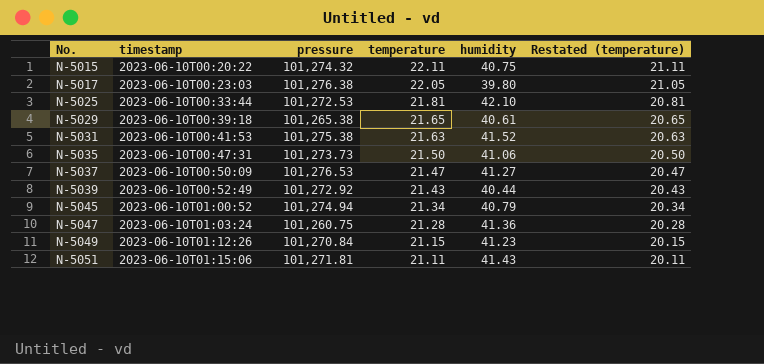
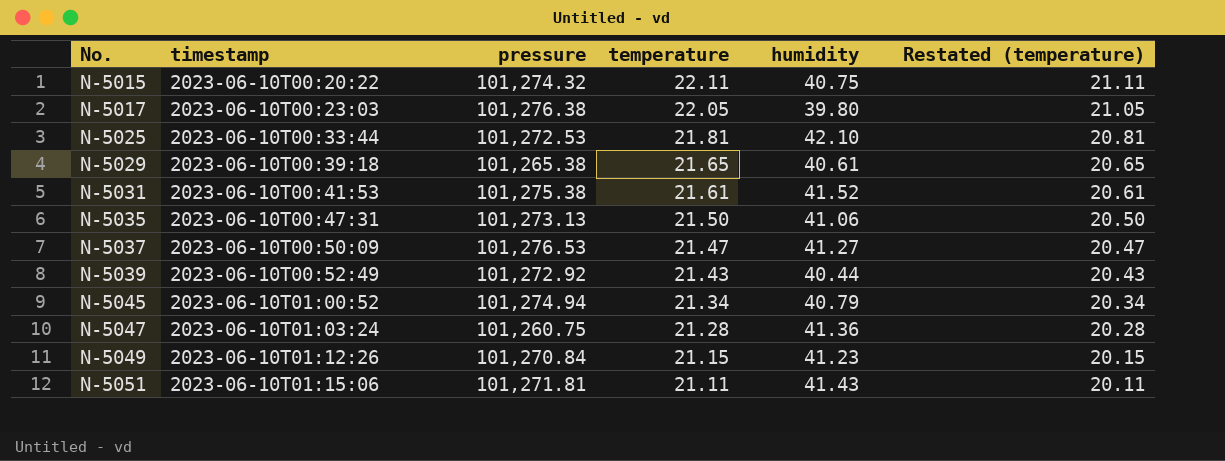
N-5031 | temperature: 21.63 -> 21.61
N-5031 | Restated (temperature): 20.63 -> 20.61
N-5035 | pressure: 101,273.73 -> 101,273.13

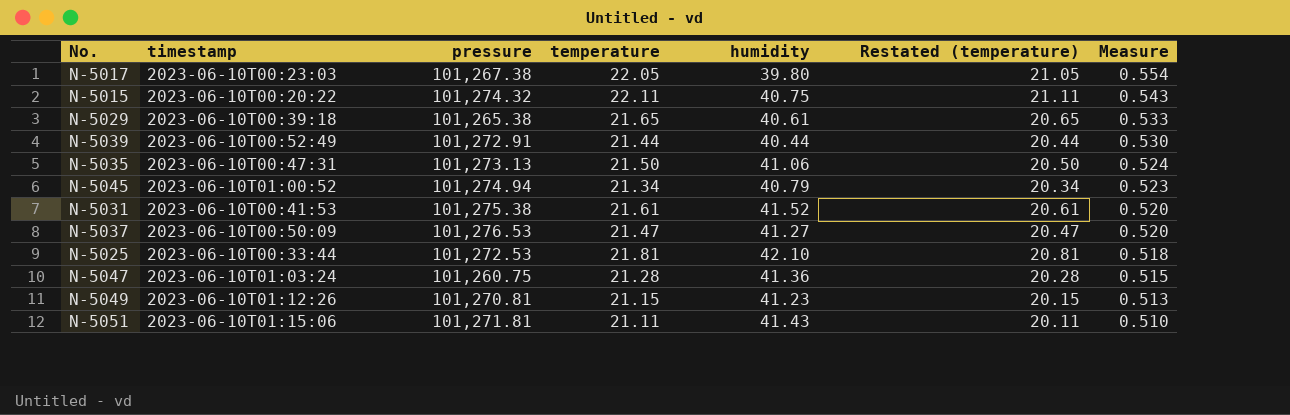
row order: No. ascending -> Measure descending
column Measure | formula: none -> [temperature] / [humidity]
N-5017 | pressure: 101,276.38 -> 101,267.38
N-5039 | pressure: 101,272.92 -> 101,272.91
N-5039 | temperature: 21.43 -> 21.44
N-5039 | Restated (temperature): 20.43 -> 20.44
N-5049 | pressure: 101,270.84 -> 101,270.81

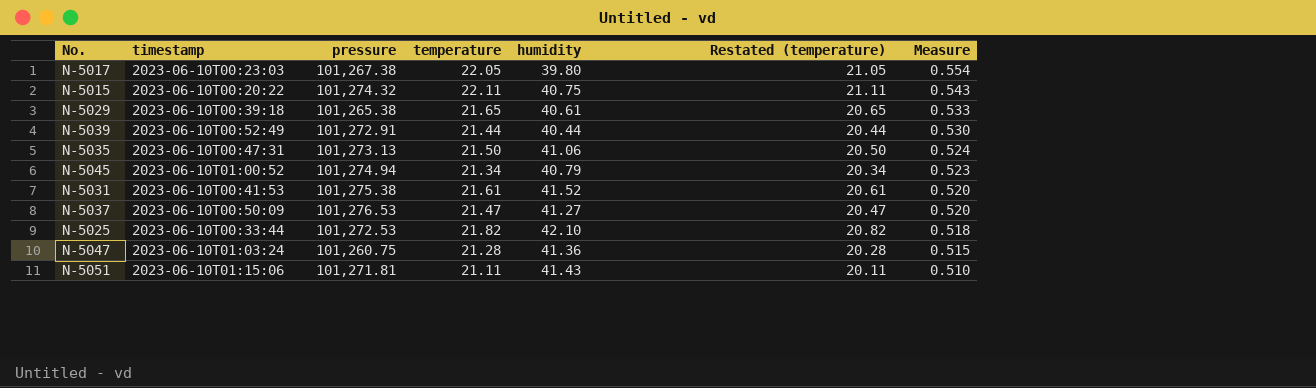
row N-5049: 2023-06-10T01:12:26 | 101,270.81 | 21.15 | 41.23 | 20.15 | 0.513 -> none
N-5025 | temperature: 21.81 -> 21.82
N-5025 | Restated (temperature): 20.81 -> 20.82

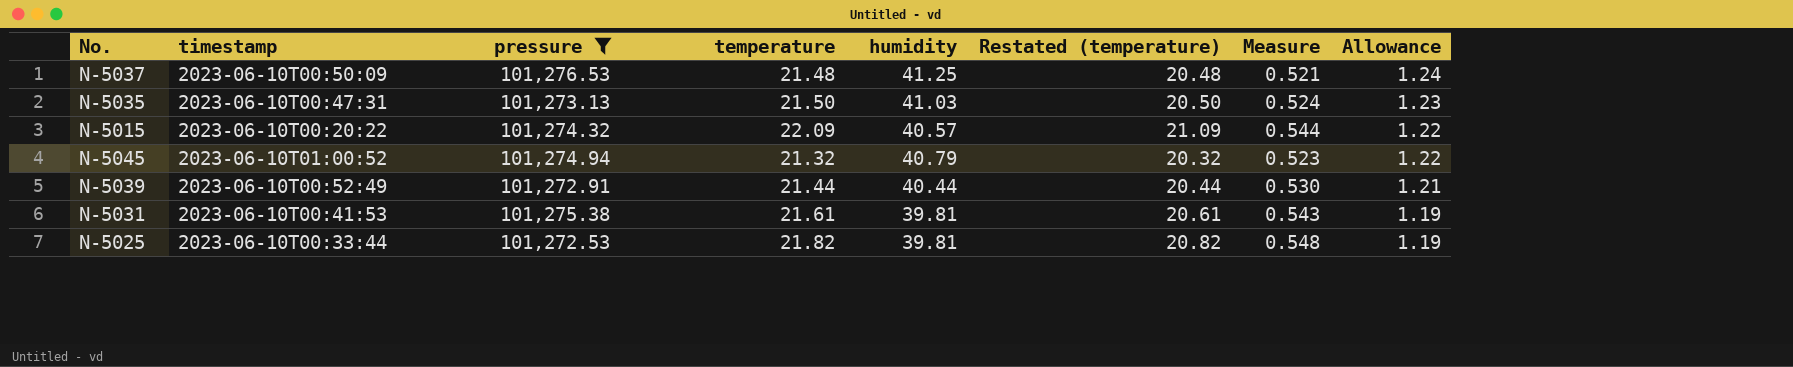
filter: none -> pressure >= 101,272.53
row order: Measure descending -> Allowance descending
column Allowance | formula: none -> [humidity] * 0.03
N-5037 | temperature: 21.47 -> 21.48
N-5037 | humidity: 41.27 -> 41.25
N-5037 | Restated (temperature): 20.47 -> 20.48
N-5037 | Measure: 0.520 -> 0.521
N-5035 | humidity: 41.06 -> 41.03
N-5015 | temperature: 22.11 -> 22.09
N-5015 | humidity: 40.75 -> 40.57
N-5015 | Restated (temperature): 21.11 -> 21.09
N-5015 | Measure: 0.543 -> 0.544
N-5045 | temperature: 21.34 -> 21.32
N-5045 | Restated (temperature): 20.34 -> 20.32
N-5031 | humidity: 41.52 -> 39.81
N-5031 | Measure: 0.520 -> 0.543
N-5025 | humidity: 42.10 -> 39.81
N-5025 | Measure: 0.518 -> 0.548

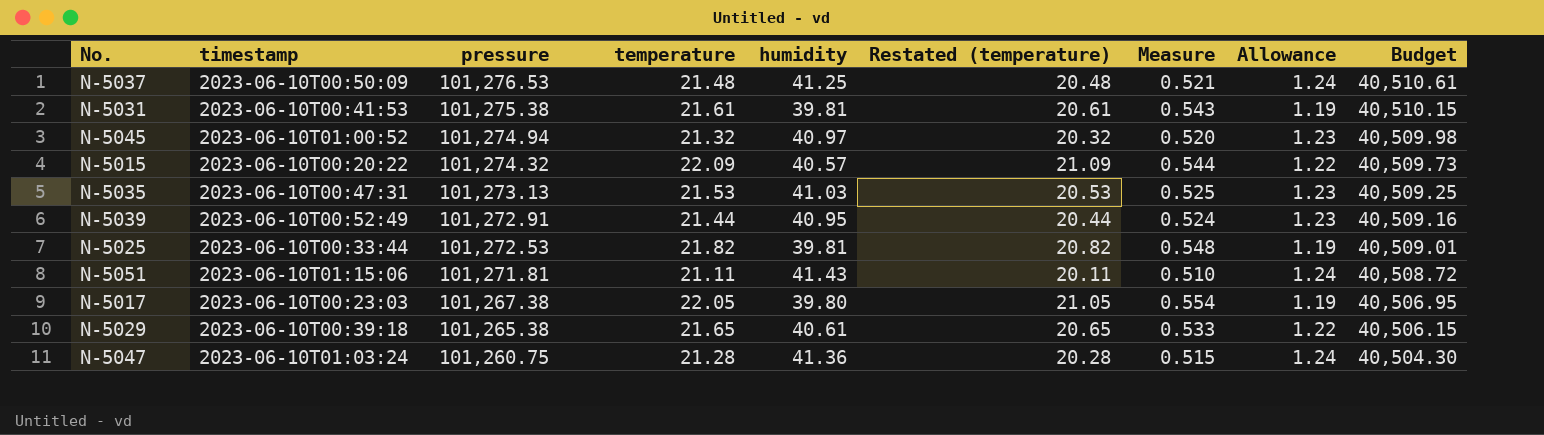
filter: pressure >= 101,272.53 -> none
row order: Allowance descending -> pressure descending
column Budget | formula: none -> [pressure] * 0.4
N-5045 | humidity: 40.79 -> 40.97
N-5045 | Measure: 0.523 -> 0.520
N-5045 | Allowance: 1.22 -> 1.23
N-5035 | temperature: 21.50 -> 21.53
N-5035 | Restated (temperature): 20.50 -> 20.53
N-5035 | Measure: 0.524 -> 0.525
N-5039 | humidity: 40.44 -> 40.95
N-5039 | Measure: 0.530 -> 0.524
N-5039 | Allowance: 1.21 -> 1.23

